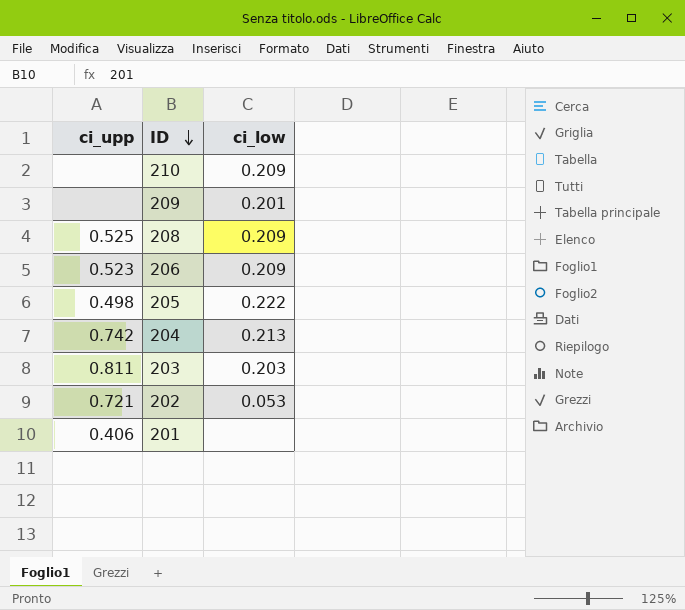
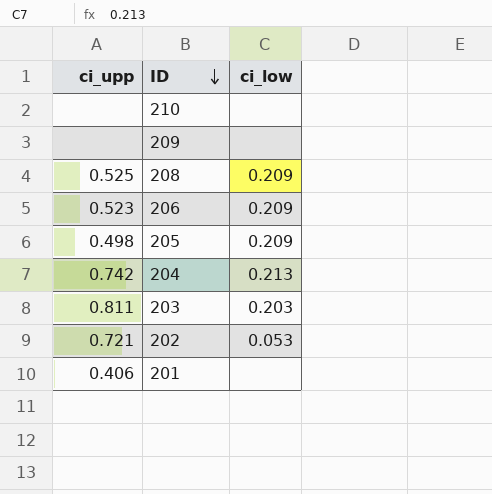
210 | ci_low: 0.209 -> none
209 | ci_low: 0.201 -> none
205 | ci_low: 0.222 -> 0.209

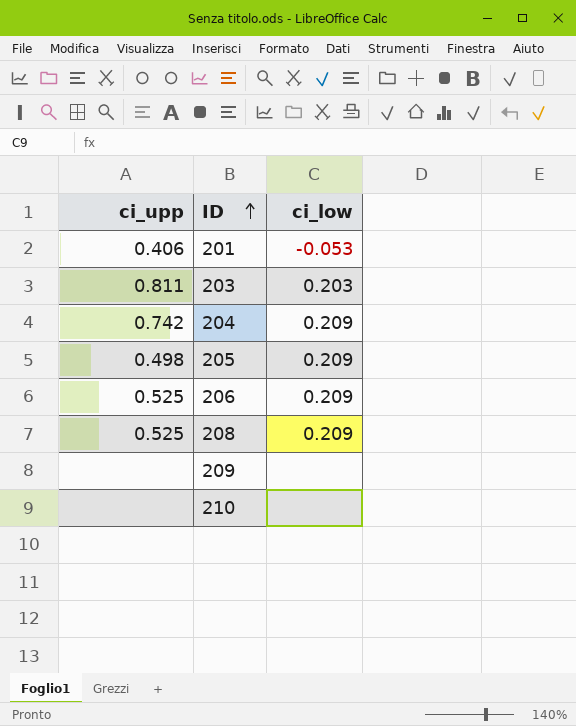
row order: ID descending -> ID ascending
row 202: 0.721 | 0.053 -> none
201 | ci_low: none -> -0.053
204 | ci_low: 0.213 -> 0.209
206 | ci_upp: 0.523 -> 0.525

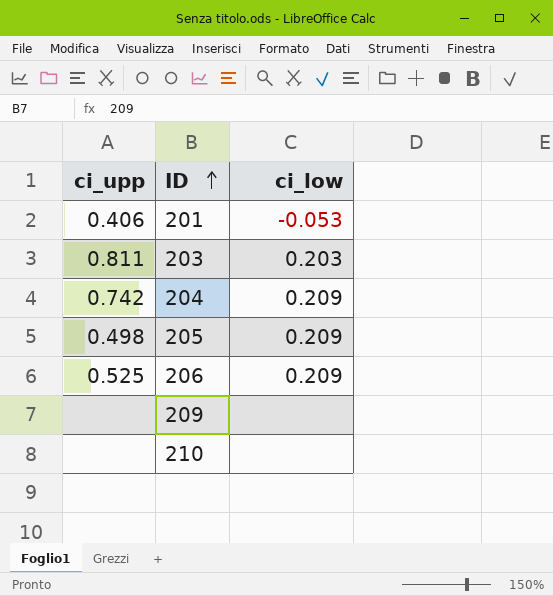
row 208: 0.525 | 0.209 -> none

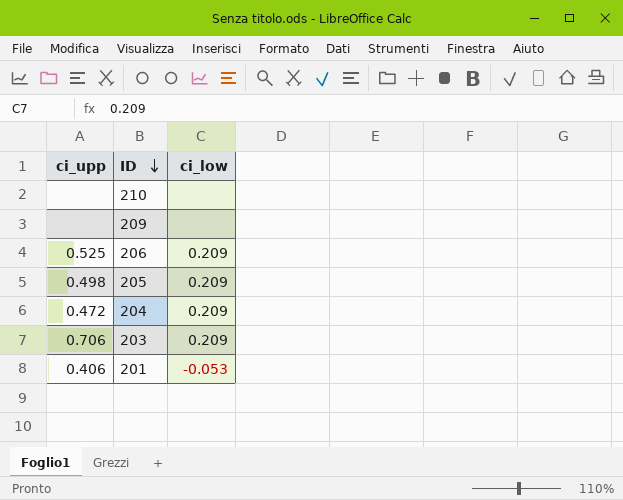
row order: ID ascending -> ID descending
204 | ci_upp: 0.742 -> 0.472
203 | ci_upp: 0.811 -> 0.706
203 | ci_low: 0.203 -> 0.209

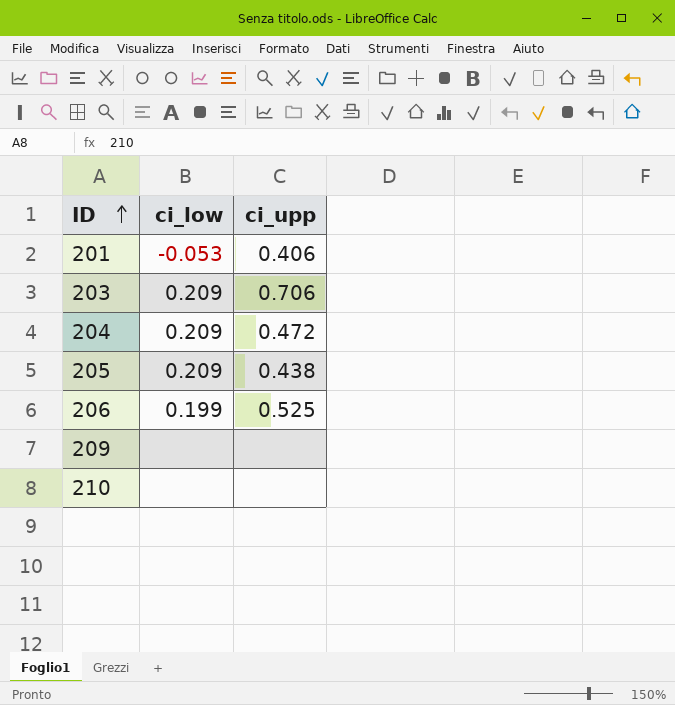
row order: ID descending -> ID ascending
column ci_upp | position: 1 -> 3
205 | ci_upp: 0.498 -> 0.438
206 | ci_low: 0.209 -> 0.199

